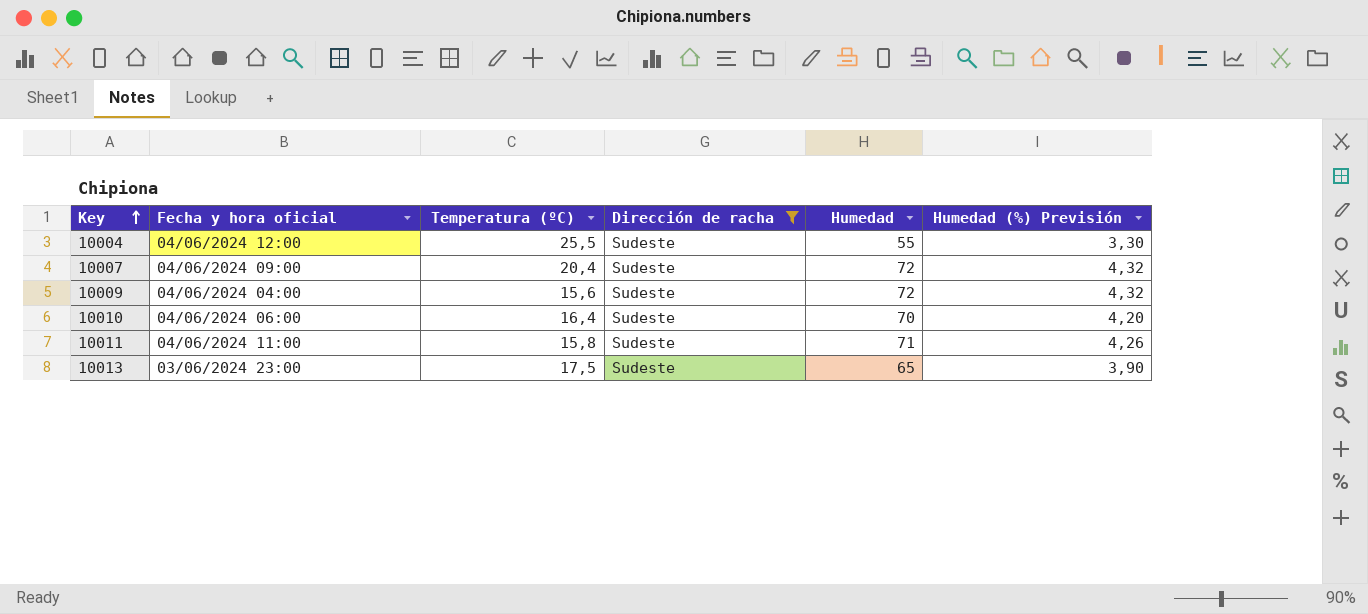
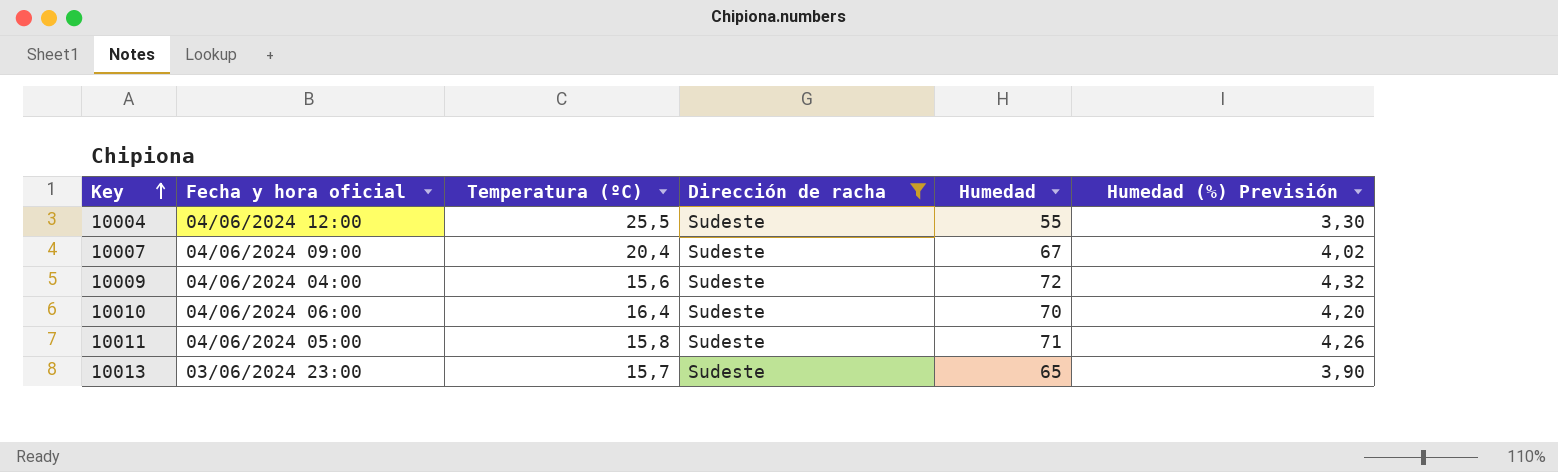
10007 | Humedad: 72 -> 67
10007 | Humedad (%) Previsión: 4,32 -> 4,02
10011 | Fecha y hora oficial: 04/06/2024 11:00 -> 04/06/2024 05:00
10013 | Temperatura (ºC): 17,5 -> 15,7

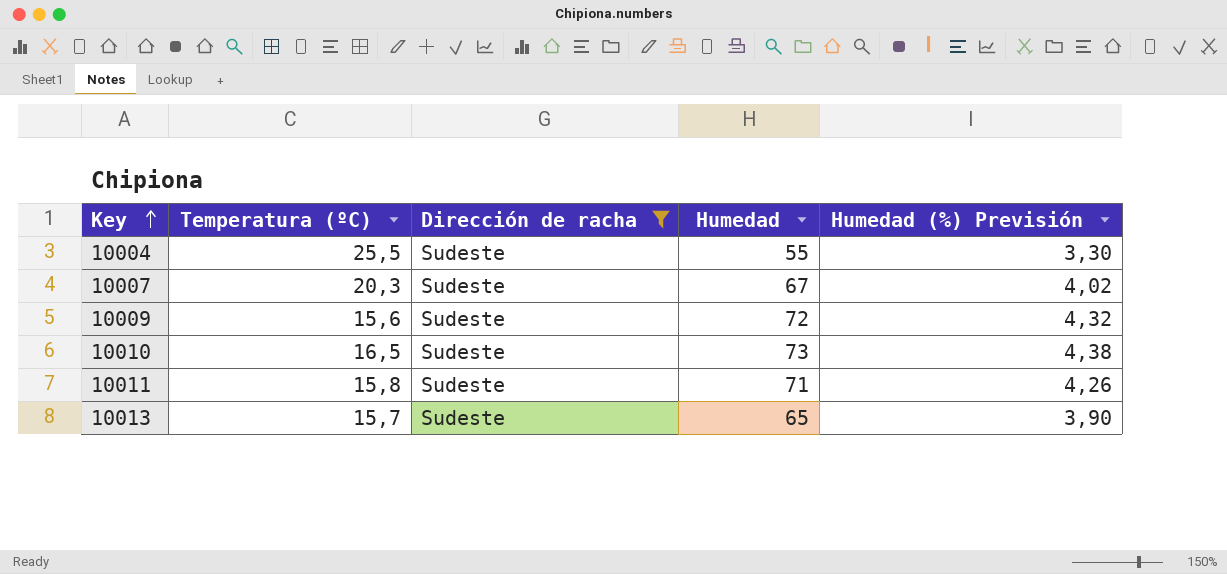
column Fecha y hora oficial | position: 2 -> none
10007 | Temperatura (ºC): 20,4 -> 20,3
10010 | Temperatura (ºC): 16,4 -> 16,5
10010 | Humedad: 70 -> 73
10010 | Humedad (%) Previsión: 4,20 -> 4,38

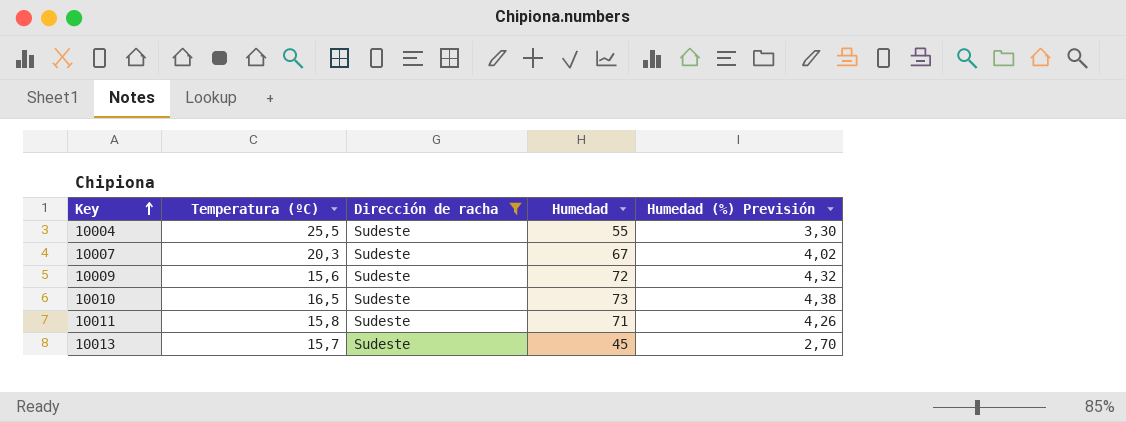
10013 | Humedad: 65 -> 45
10013 | Humedad (%) Previsión: 3,90 -> 2,70

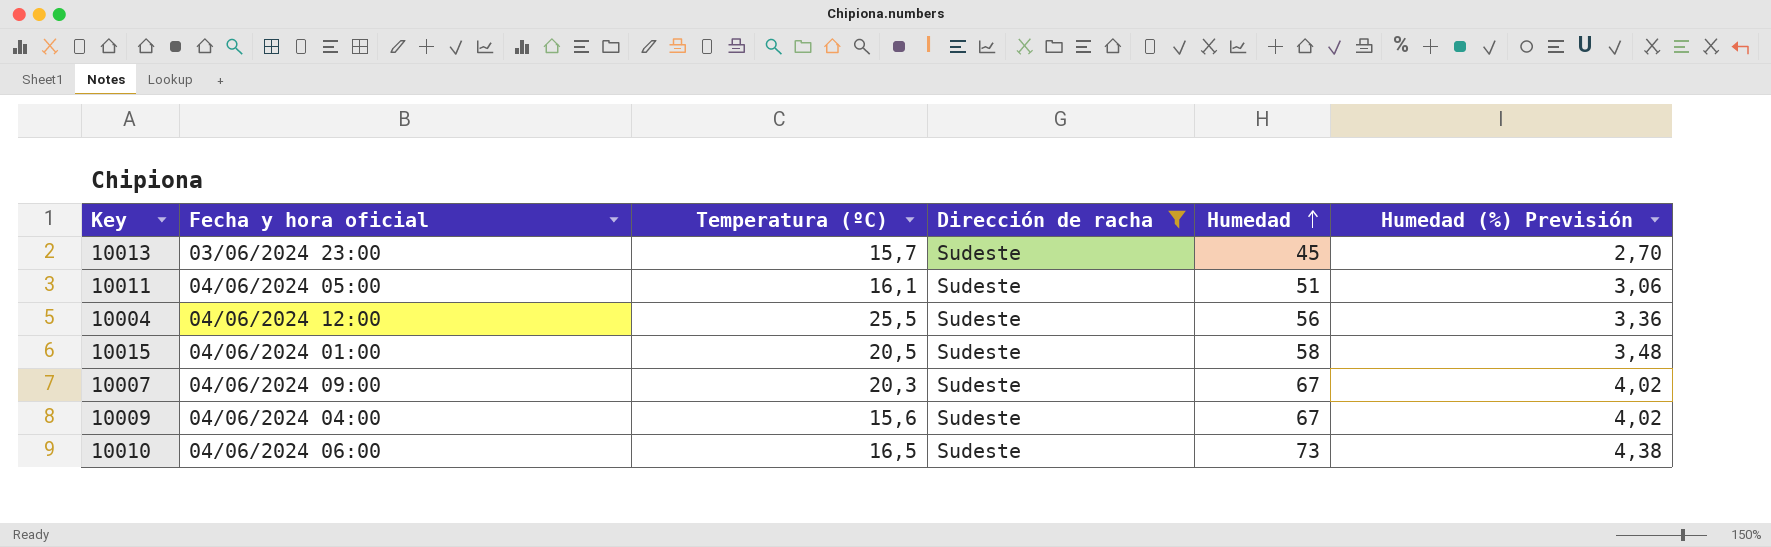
row order: Key ascending -> Humedad ascending
column Fecha y hora oficial | position: none -> 2
10011 | Temperatura (ºC): 15,8 -> 16,1
10011 | Humedad: 71 -> 51
10011 | Humedad (%) Previsión: 4,26 -> 3,06
10004 | Humedad: 55 -> 56
10004 | Humedad (%) Previsión: 3,30 -> 3,36
row 10015: none -> 04/06/2024 01:00 | 20,5 | Sudeste | 58 | 3,48
10009 | Humedad: 72 -> 67
10009 | Humedad (%) Previsión: 4,32 -> 4,02

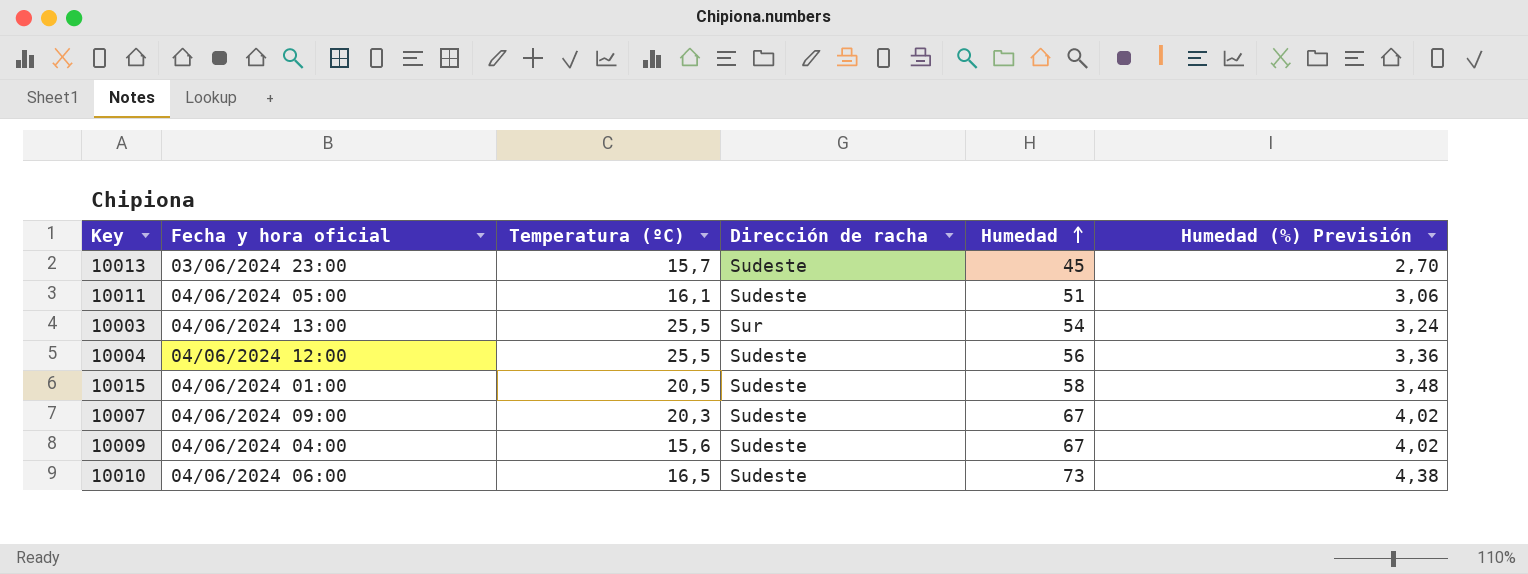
filter: Dirección de racha = Sudeste -> none

